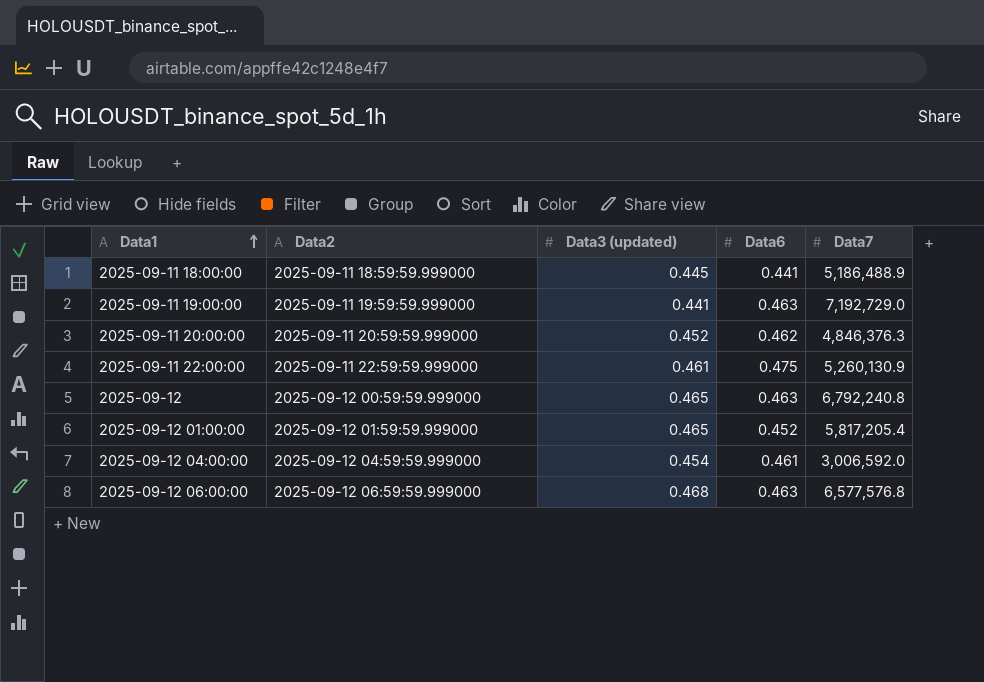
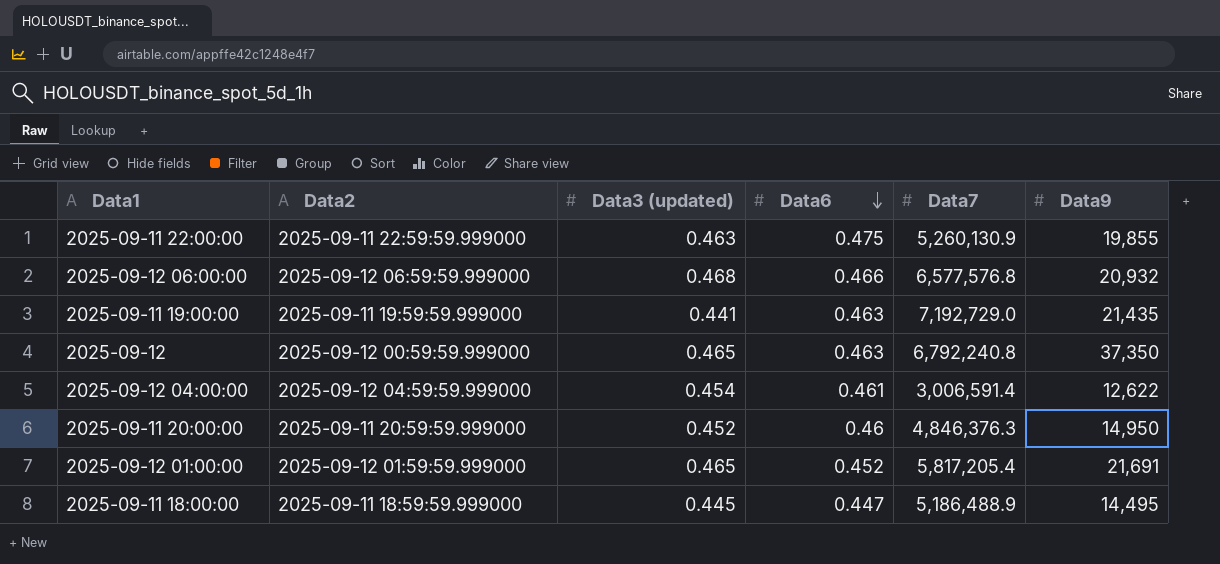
row order: Data1 ascending -> Data6 descending
column Data9 | position: none -> 6
2025-09-11 22:00:00 | Data3 (updated): 0.461 -> 0.463
2025-09-12 06:00:00 | Data6: 0.463 -> 0.466
2025-09-12 04:00:00 | Data7: 3,006,592.0 -> 3,006,591.4
2025-09-11 20:00:00 | Data6: 0.462 -> 0.46
2025-09-11 18:00:00 | Data6: 0.441 -> 0.447

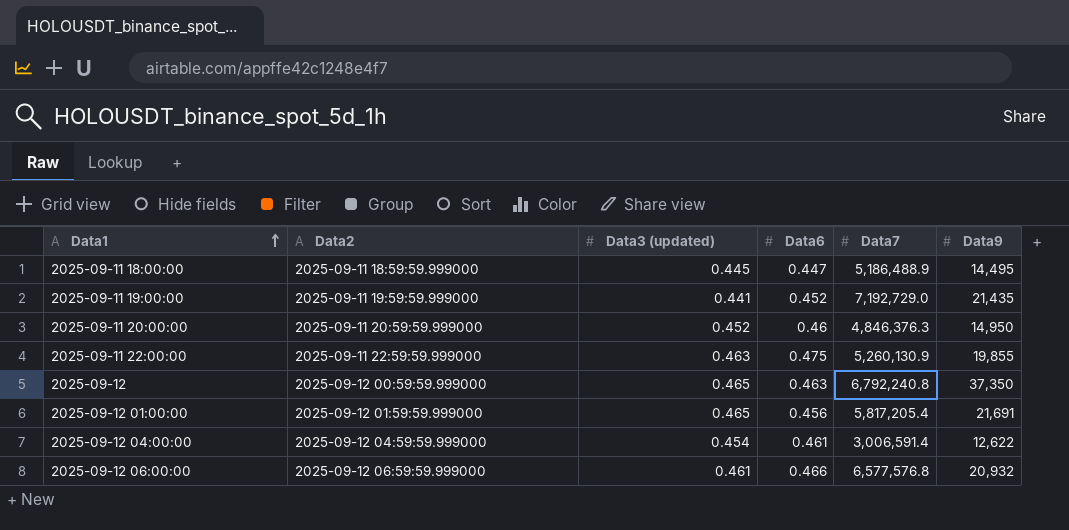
row order: Data6 descending -> Data1 ascending
2025-09-11 19:00:00 | Data6: 0.463 -> 0.452
2025-09-12 01:00:00 | Data6: 0.452 -> 0.456
2025-09-12 06:00:00 | Data3 (updated): 0.468 -> 0.461

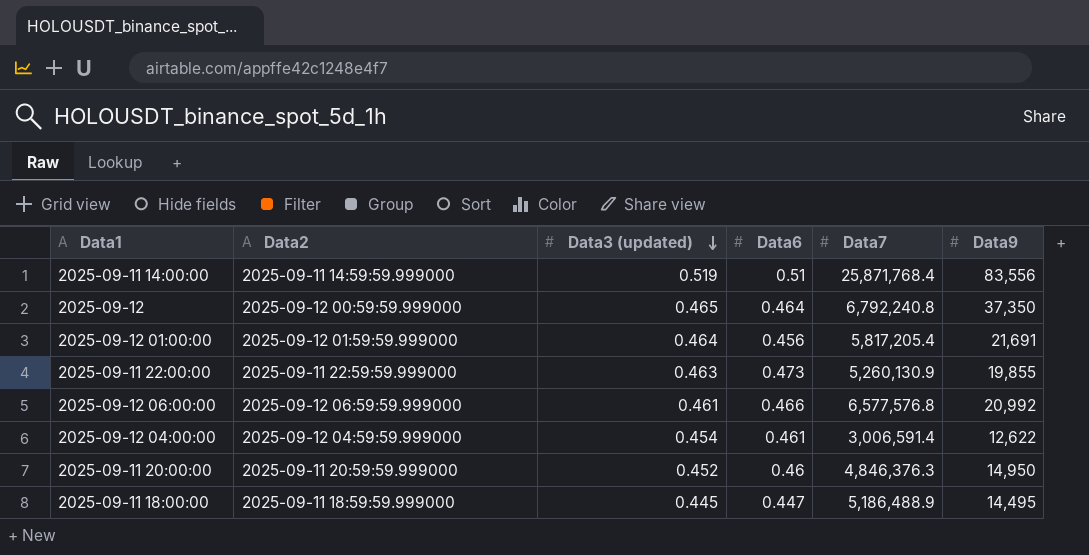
row order: Data1 ascending -> Data3 (updated) descending
row 2025-09-11 19:00:00: 2025-09-11 19:59:59.999000 | 0.441 | 0.452 | 7,192,729.0 | 21,435 -> none
row 2025-09-11 14:00:00: none -> 2025-09-11 14:59:59.999000 | 0.519 | 0.51 | 25,871,768.4 | 83,556
2025-09-12 | Data6: 0.463 -> 0.464
2025-09-12 01:00:00 | Data3 (updated): 0.465 -> 0.464
2025-09-11 22:00:00 | Data6: 0.475 -> 0.473
2025-09-12 06:00:00 | Data9: 20,932 -> 20,992

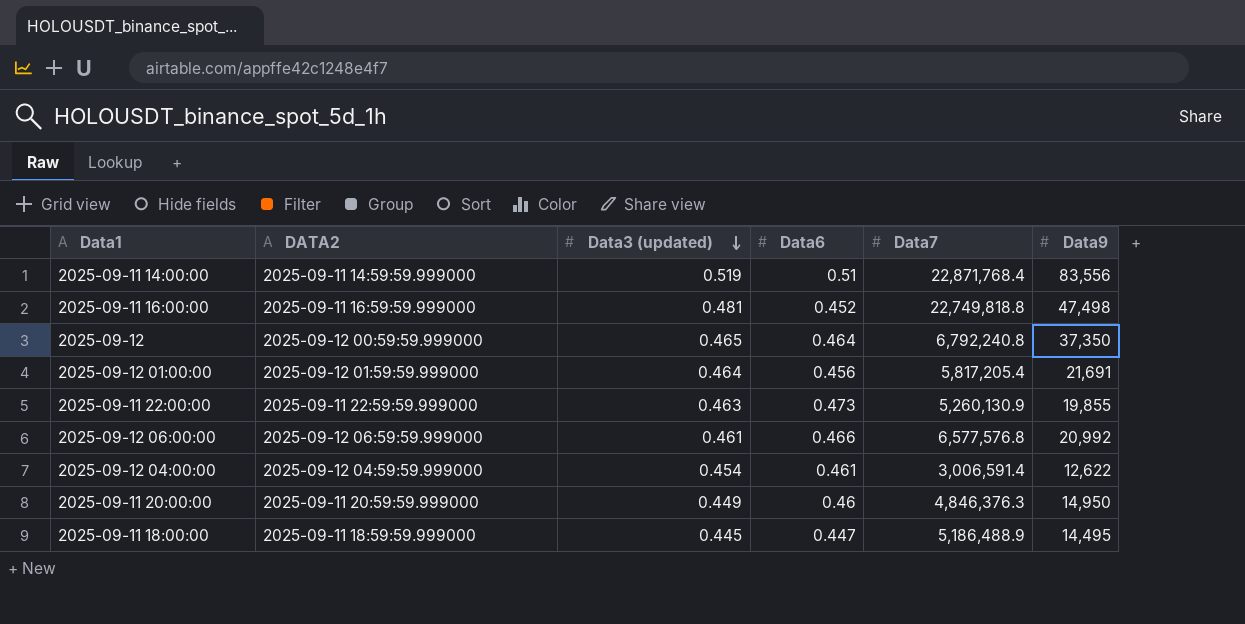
column name: Data2 -> DATA2
2025-09-11 14:00:00 | Data7: 25,871,768.4 -> 22,871,768.4
row 2025-09-11 16:00:00: none -> 2025-09-11 16:59:59.999000 | 0.481 | 0.452 | 22,749,818.8 | 47,498
2025-09-11 20:00:00 | Data3 (updated): 0.452 -> 0.449

